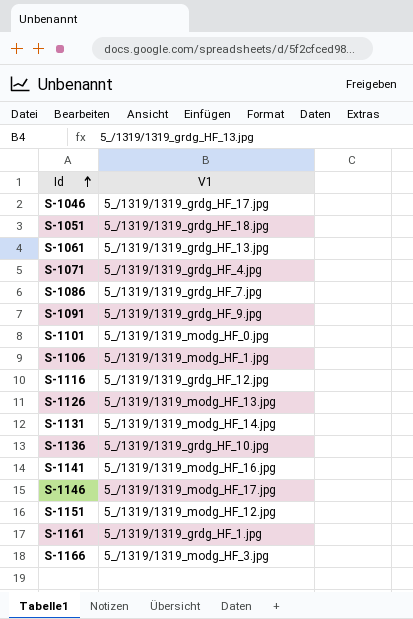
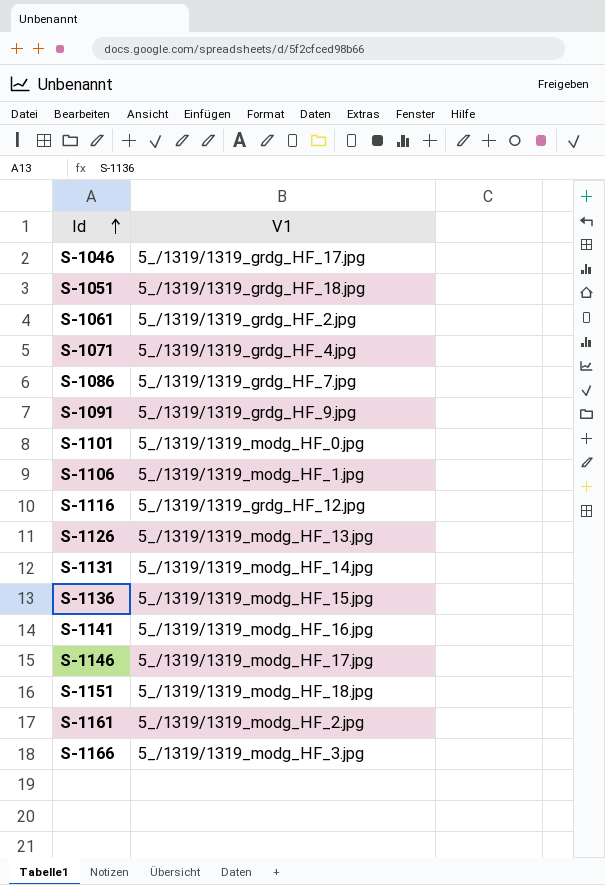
S-1061 | V1: 5_/1319/1319_grdg_HF_13.jpg -> 5_/1319/1319_grdg_HF_2.jpg
S-1136 | V1: 5_/1319/1319_grdg_HF_10.jpg -> 5_/1319/1319_modg_HF_15.jpg
S-1151 | V1: 5_/1319/1319_modg_HF_12.jpg -> 5_/1319/1319_modg_HF_18.jpg
S-1161 | V1: 5_/1319/1319_grdg_HF_1.jpg -> 5_/1319/1319_modg_HF_2.jpg

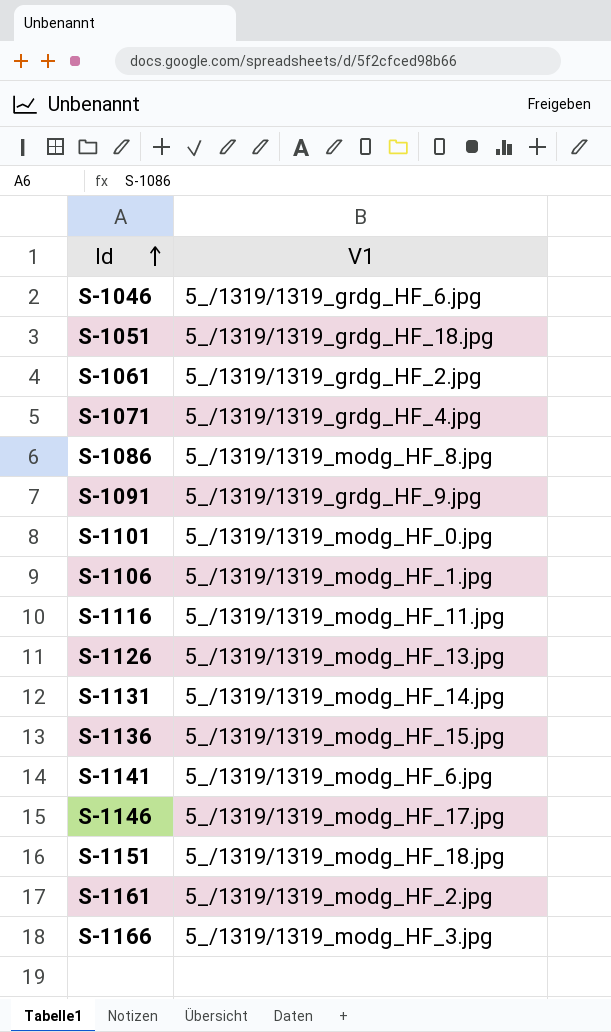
S-1046 | V1: 5_/1319/1319_grdg_HF_17.jpg -> 5_/1319/1319_grdg_HF_6.jpg
S-1086 | V1: 5_/1319/1319_grdg_HF_7.jpg -> 5_/1319/1319_modg_HF_8.jpg
S-1116 | V1: 5_/1319/1319_grdg_HF_12.jpg -> 5_/1319/1319_modg_HF_11.jpg
S-1141 | V1: 5_/1319/1319_modg_HF_16.jpg -> 5_/1319/1319_modg_HF_6.jpg

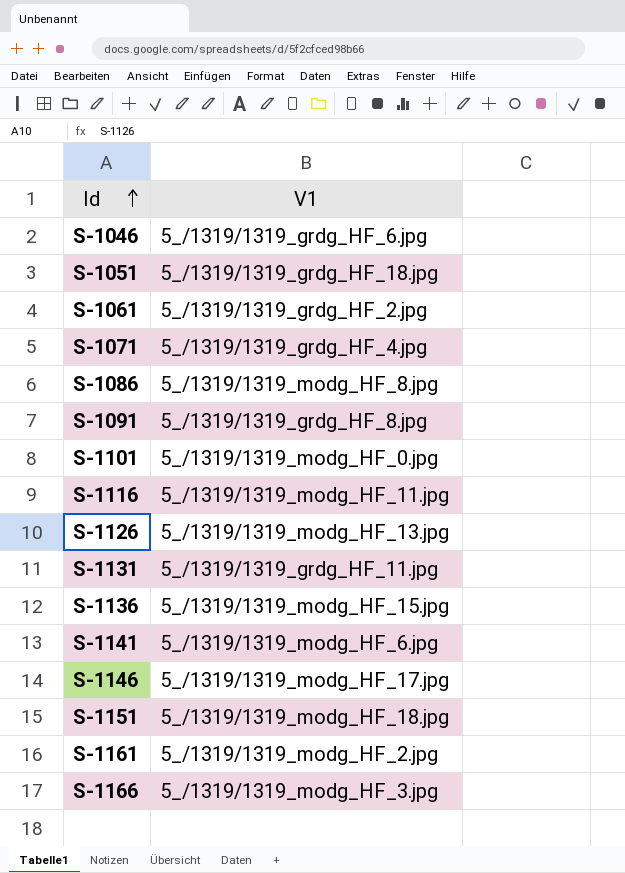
row S-1106: 5_/1319/1319_modg_HF_1.jpg -> none
S-1091 | V1: 5_/1319/1319_grdg_HF_9.jpg -> 5_/1319/1319_grdg_HF_8.jpg
S-1131 | V1: 5_/1319/1319_modg_HF_14.jpg -> 5_/1319/1319_grdg_HF_11.jpg

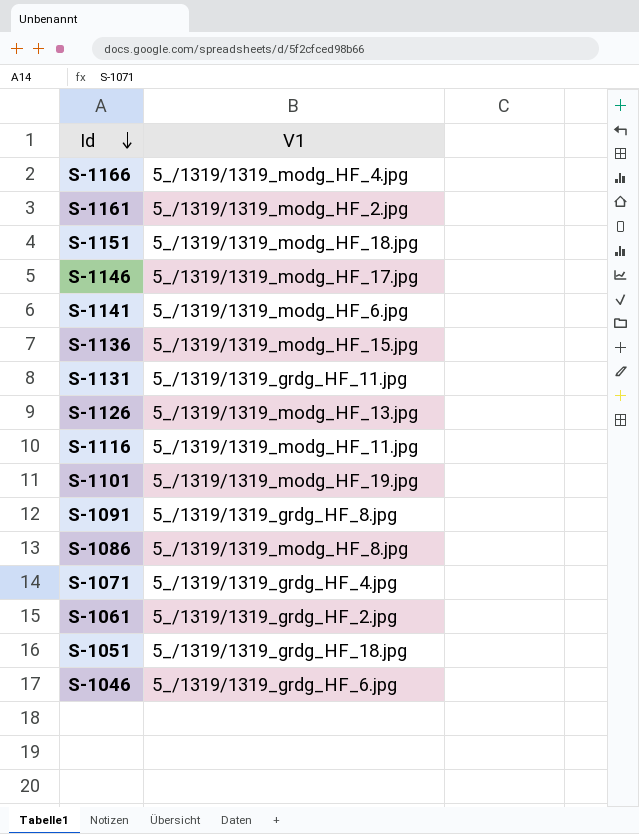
row order: Id ascending -> Id descending
S-1166 | V1: 5_/1319/1319_modg_HF_3.jpg -> 5_/1319/1319_modg_HF_4.jpg
S-1101 | V1: 5_/1319/1319_modg_HF_0.jpg -> 5_/1319/1319_modg_HF_19.jpg

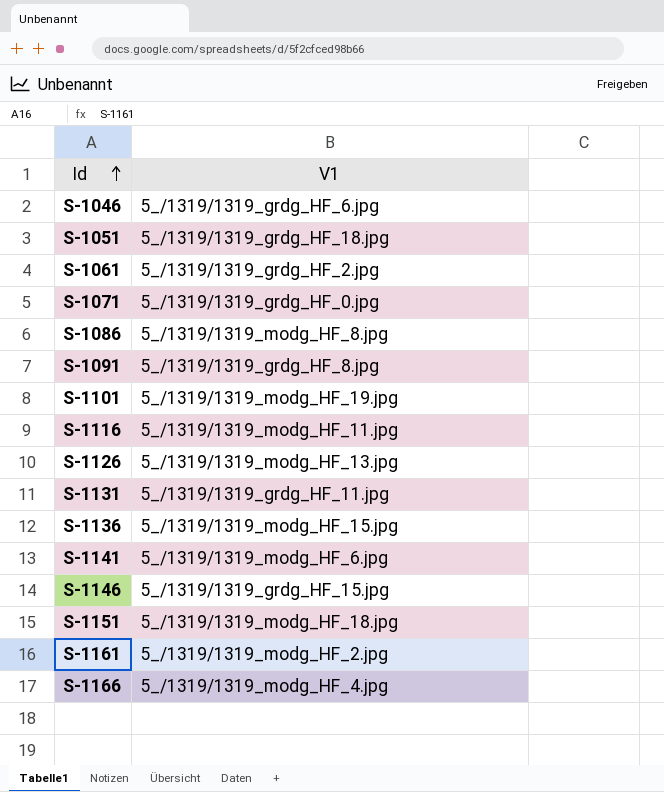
row order: Id descending -> Id ascending
S-1071 | V1: 5_/1319/1319_grdg_HF_4.jpg -> 5_/1319/1319_grdg_HF_0.jpg
S-1146 | V1: 5_/1319/1319_modg_HF_17.jpg -> 5_/1319/1319_grdg_HF_15.jpg

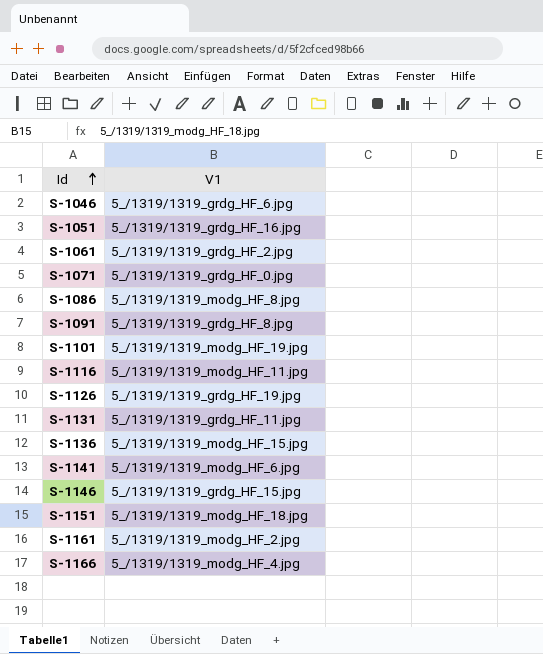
S-1051 | V1: 5_/1319/1319_grdg_HF_18.jpg -> 5_/1319/1319_grdg_HF_16.jpg
S-1126 | V1: 5_/1319/1319_modg_HF_13.jpg -> 5_/1319/1319_grdg_HF_19.jpg

